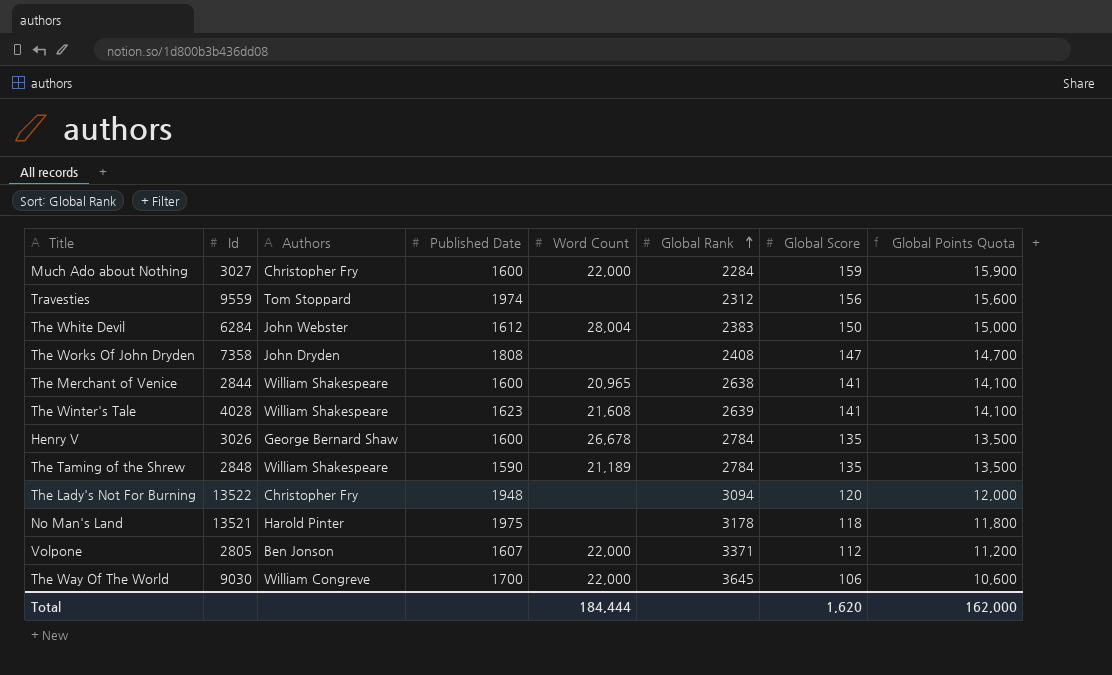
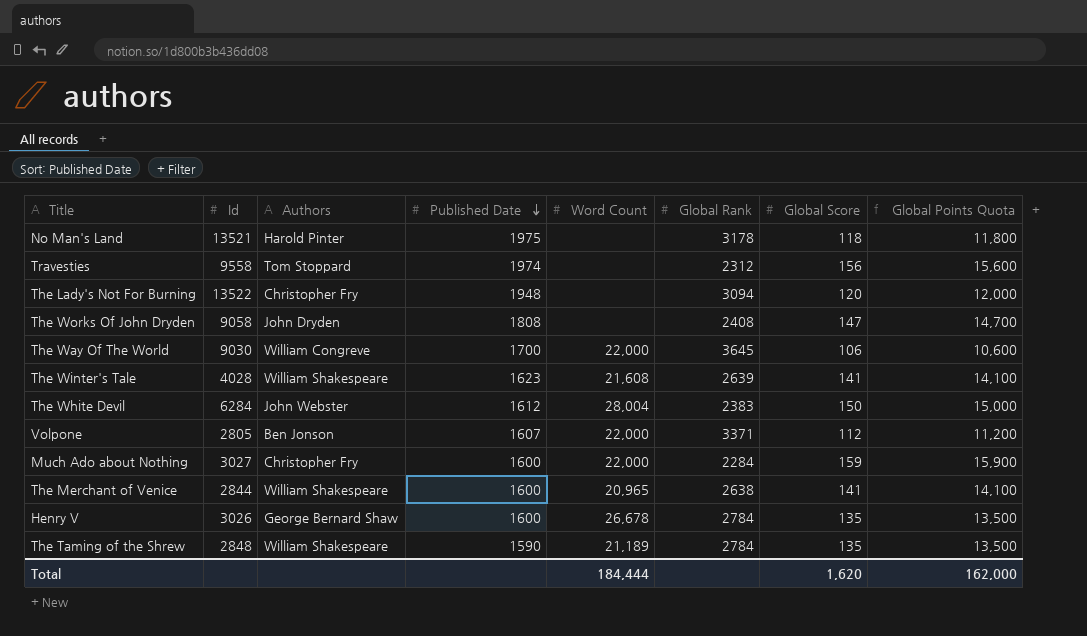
row order: Global Rank ascending -> Published Date descending
Travesties | Id: 9559 -> 9558
The Works Of John Dryden | Id: 7358 -> 9058

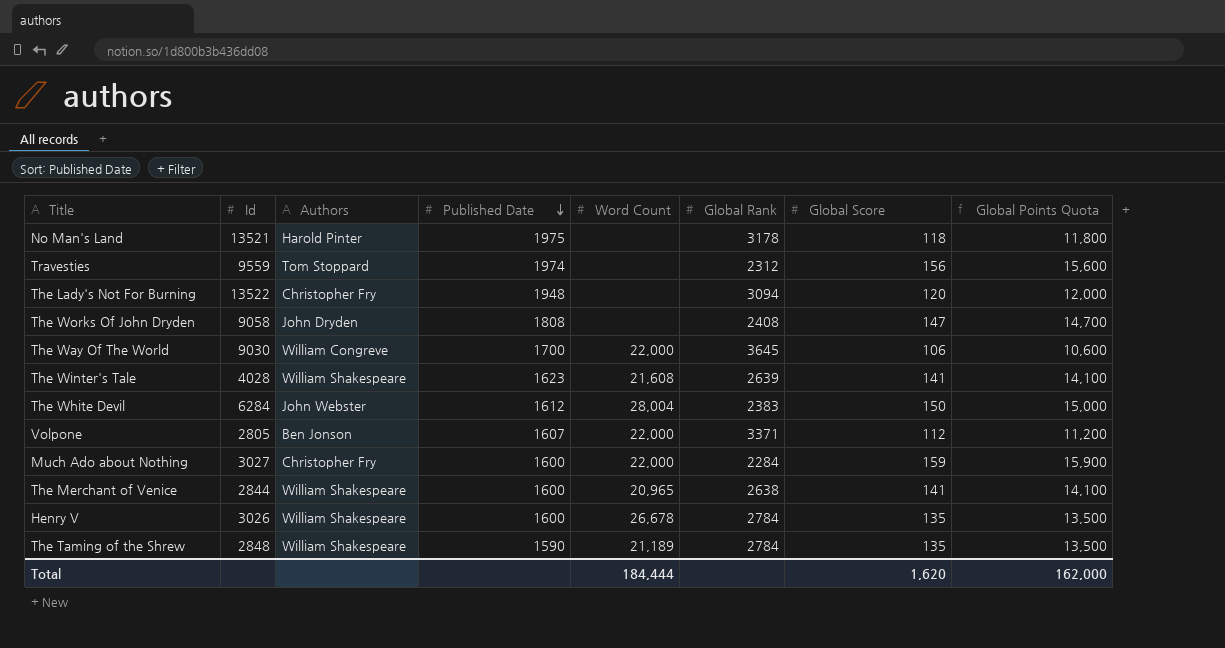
Travesties | Id: 9558 -> 9559
Henry V | Authors: George Bernard Shaw -> William Shakespeare

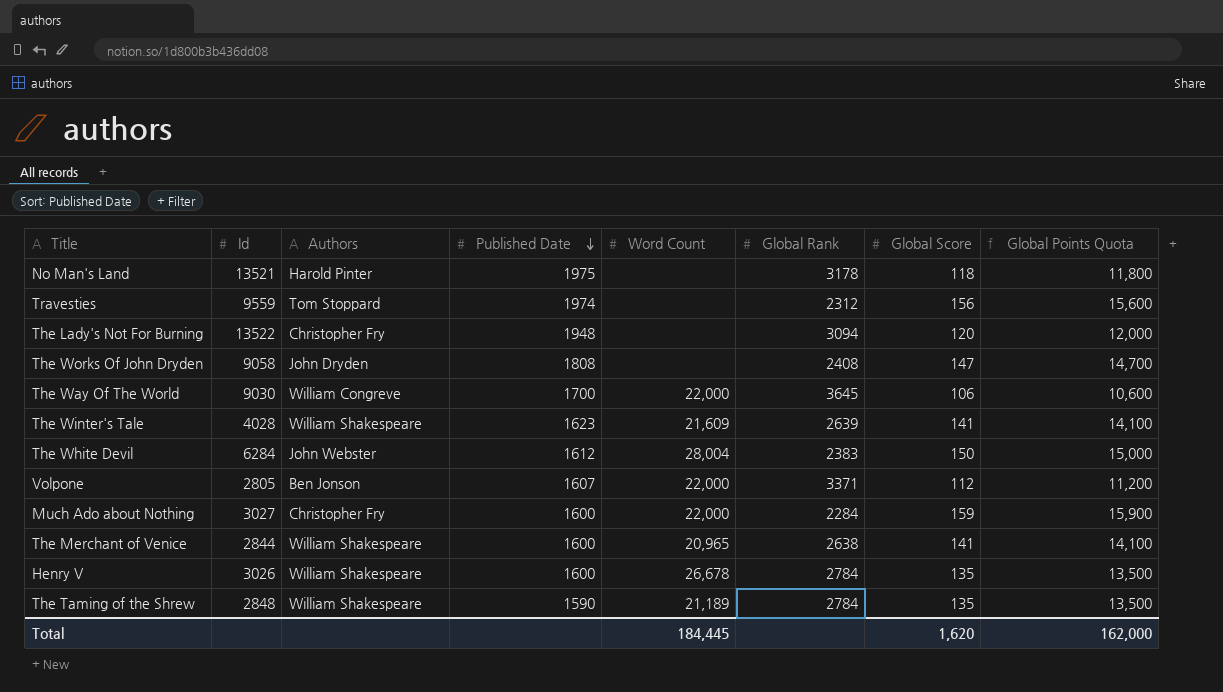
The Winter's Tale | Word Count: 21,608 -> 21,609
Total | Word Count: 184,444 -> 184,445

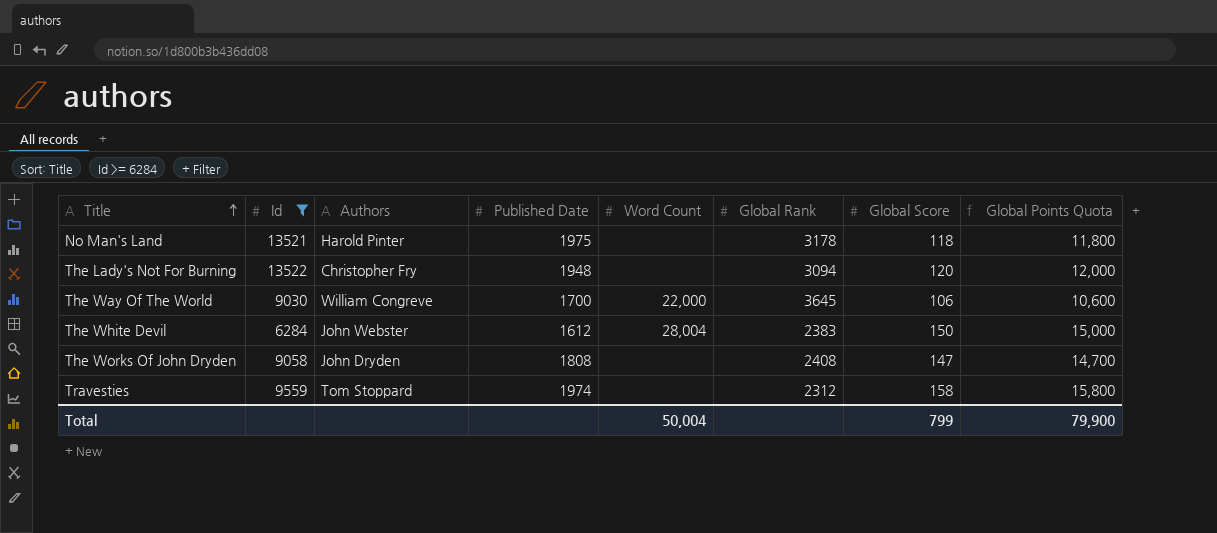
filter: none -> Id >= 6284
row order: Published Date descending -> Title ascending
Travesties | Global Score: 156 -> 158
Travesties | Global Points Quota: 15,600 -> 15,800
Total | Word Count: 184,445 -> 50,004
Total | Global Score: 1,620 -> 799
Total | Global Points Quota: 162,000 -> 79,900

